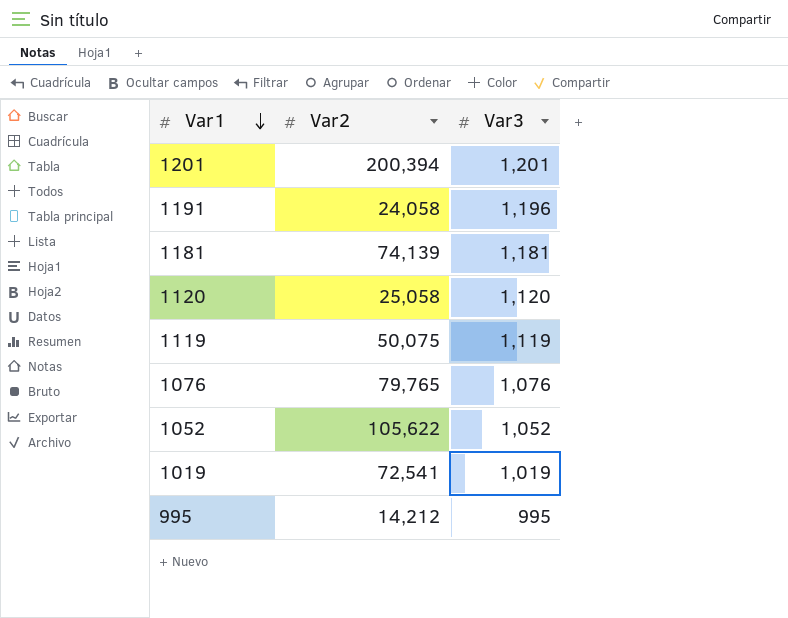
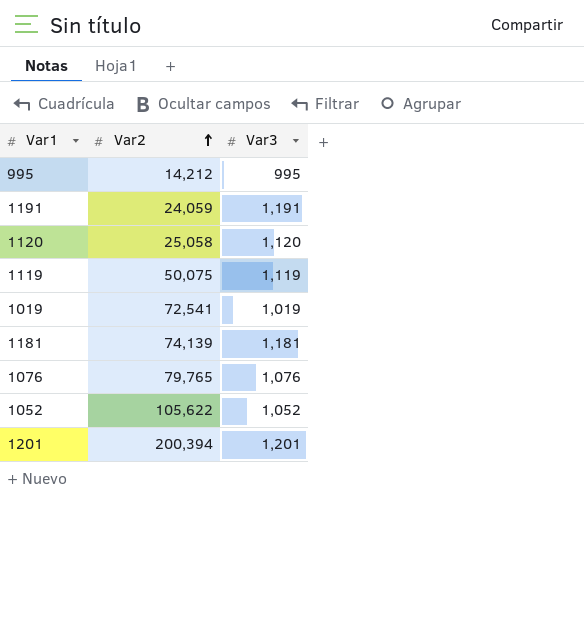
row order: Var1 descending -> Var2 ascending
1191 | Var2: 24,058 -> 24,059
1191 | Var3: 1,196 -> 1,191

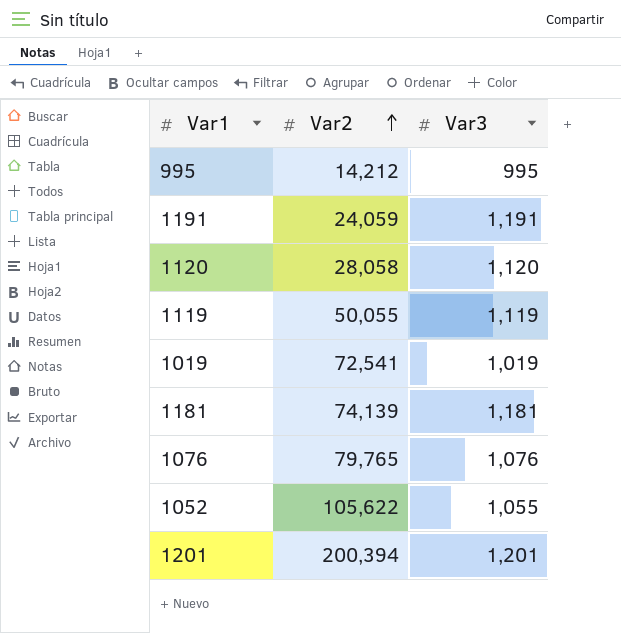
1120 | Var2: 25,058 -> 28,058
1119 | Var2: 50,075 -> 50,055
1052 | Var3: 1,052 -> 1,055

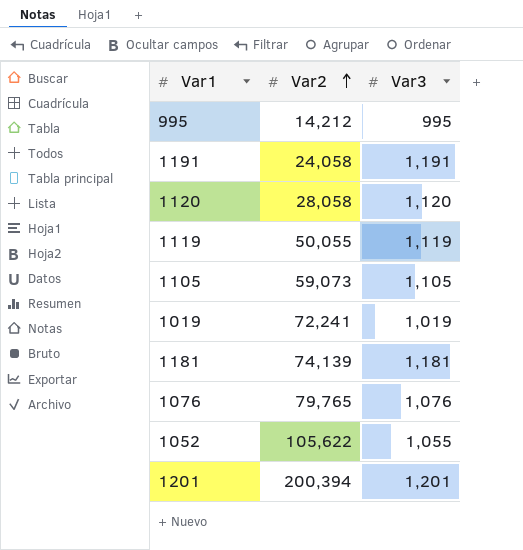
1191 | Var2: 24,059 -> 24,058
row 1105: none -> 59,073 | 1,105
1019 | Var2: 72,541 -> 72,241

